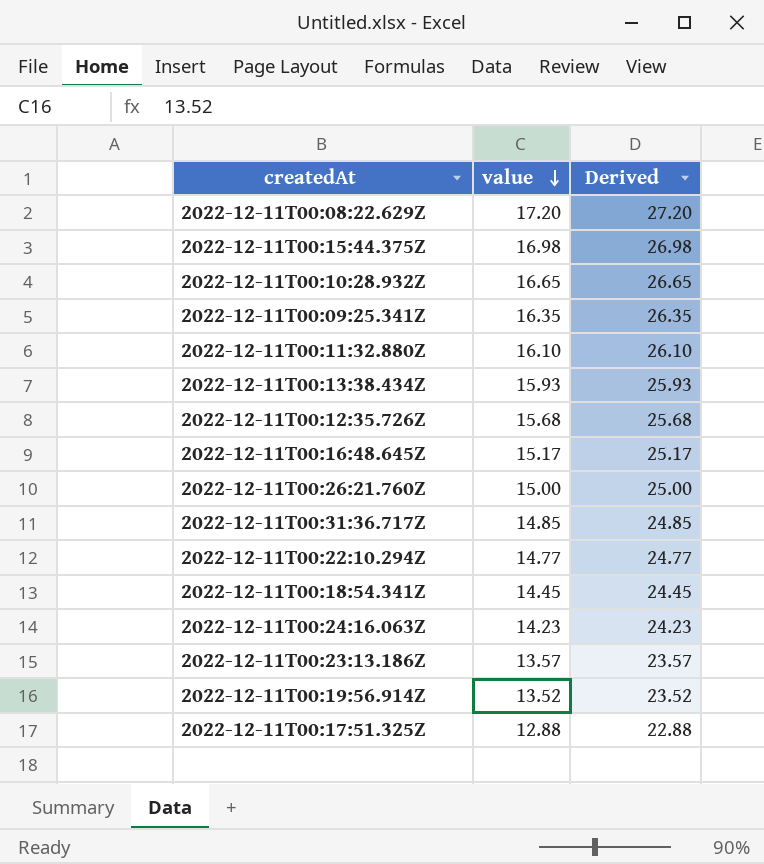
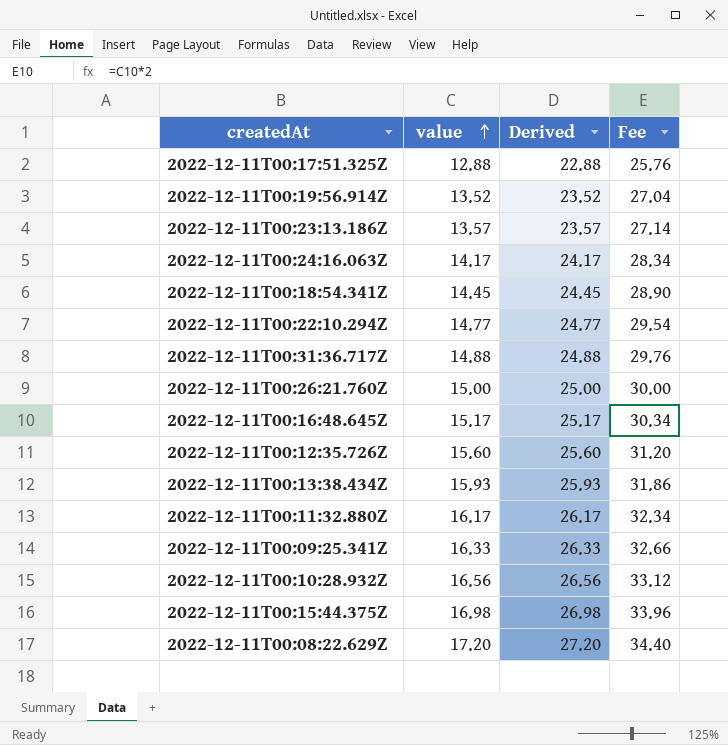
row order: value descending -> value ascending
column Fee | formula: none -> [value] * 2
2022-12-11T00:24:16.063Z | value: 14.23 -> 14.17
2022-12-11T00:24:16.063Z | Derived: 24.23 -> 24.17
2022-12-11T00:31:36.717Z | value: 14.85 -> 14.88
2022-12-11T00:31:36.717Z | Derived: 24.85 -> 24.88
2022-12-11T00:12:35.726Z | value: 15.68 -> 15.60
2022-12-11T00:12:35.726Z | Derived: 25.68 -> 25.60
2022-12-11T00:11:32.880Z | value: 16.10 -> 16.17
2022-12-11T00:11:32.880Z | Derived: 26.10 -> 26.17
2022-12-11T00:09:25.341Z | value: 16.35 -> 16.33
2022-12-11T00:09:25.341Z | Derived: 26.35 -> 26.33
2022-12-11T00:10:28.932Z | value: 16.65 -> 16.56
2022-12-11T00:10:28.932Z | Derived: 26.65 -> 26.56

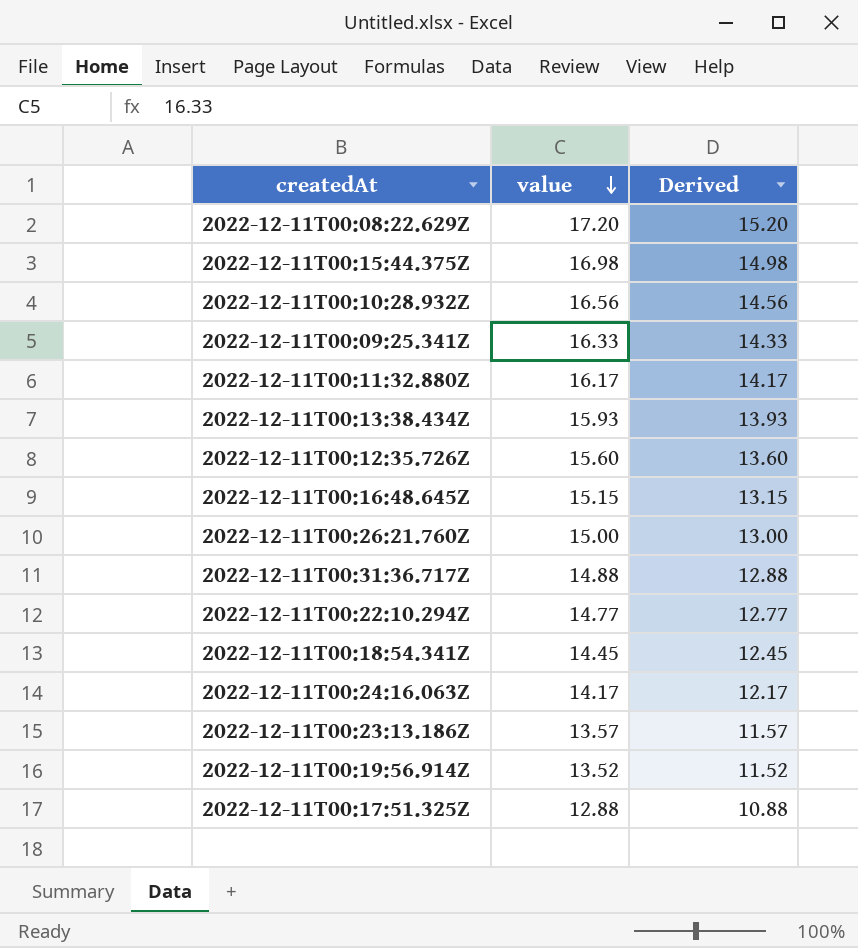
row order: value ascending -> value descending
column Fee | formula: [value] * 2 -> none
column Derived | formula: [value] + 10 -> [value] - 2
2022-12-11T00:16:48.645Z | value: 15.17 -> 15.15

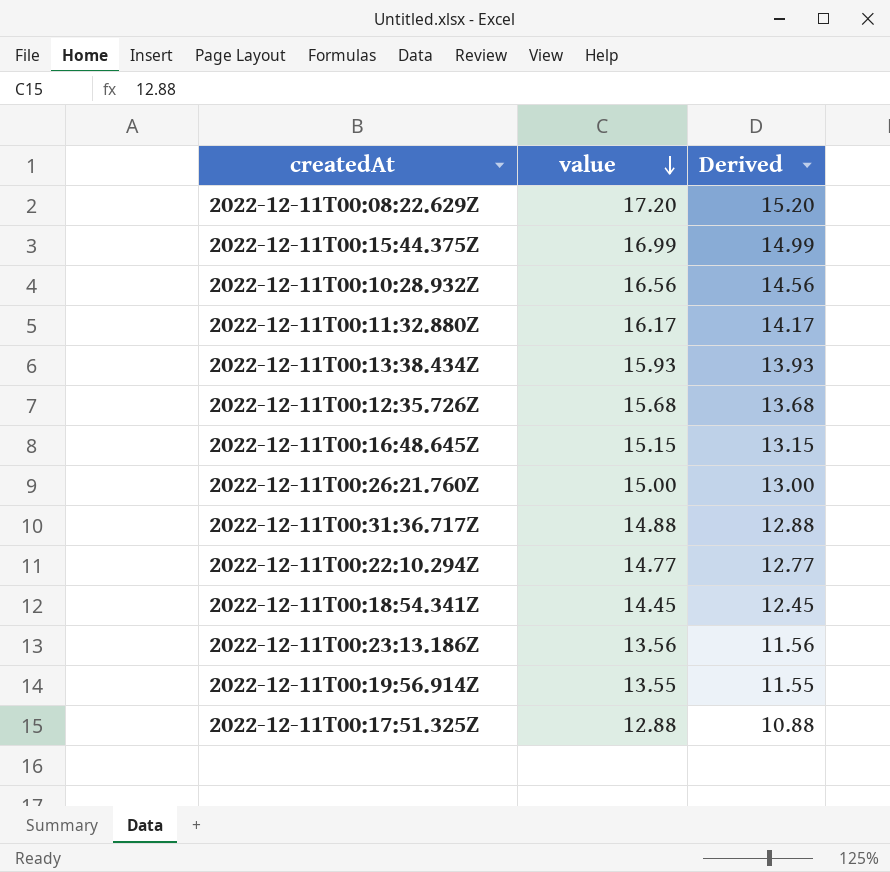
row 2022-12-11T00:09:25.341Z: 16.33 | 14.33 -> none
row 2022-12-11T00:24:16.063Z: 14.17 | 12.17 -> none
2022-12-11T00:15:44.375Z | value: 16.98 -> 16.99
2022-12-11T00:15:44.375Z | Derived: 14.98 -> 14.99
2022-12-11T00:12:35.726Z | value: 15.60 -> 15.68
2022-12-11T00:12:35.726Z | Derived: 13.60 -> 13.68
2022-12-11T00:23:13.186Z | value: 13.57 -> 13.56
2022-12-11T00:23:13.186Z | Derived: 11.57 -> 11.56
2022-12-11T00:19:56.914Z | value: 13.52 -> 13.55
2022-12-11T00:19:56.914Z | Derived: 11.52 -> 11.55

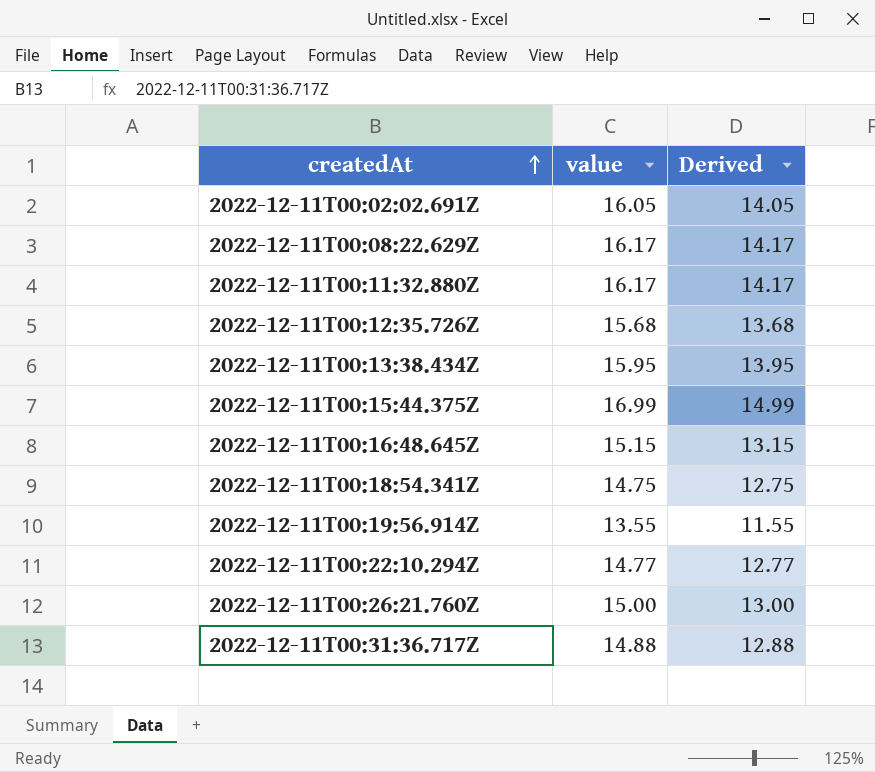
row order: value descending -> createdAt ascending
row 2022-12-11T00:10:28.932Z: 16.56 | 14.56 -> none
row 2022-12-11T00:23:13.186Z: 13.56 | 11.56 -> none
row 2022-12-11T00:17:51.325Z: 12.88 | 10.88 -> none
row 2022-12-11T00:02:02.691Z: none -> 16.05 | 14.05
2022-12-11T00:08:22.629Z | value: 17.20 -> 16.17
2022-12-11T00:08:22.629Z | Derived: 15.20 -> 14.17
2022-12-11T00:13:38.434Z | value: 15.93 -> 15.95
2022-12-11T00:13:38.434Z | Derived: 13.93 -> 13.95
2022-12-11T00:18:54.341Z | value: 14.45 -> 14.75
2022-12-11T00:18:54.341Z | Derived: 12.45 -> 12.75

